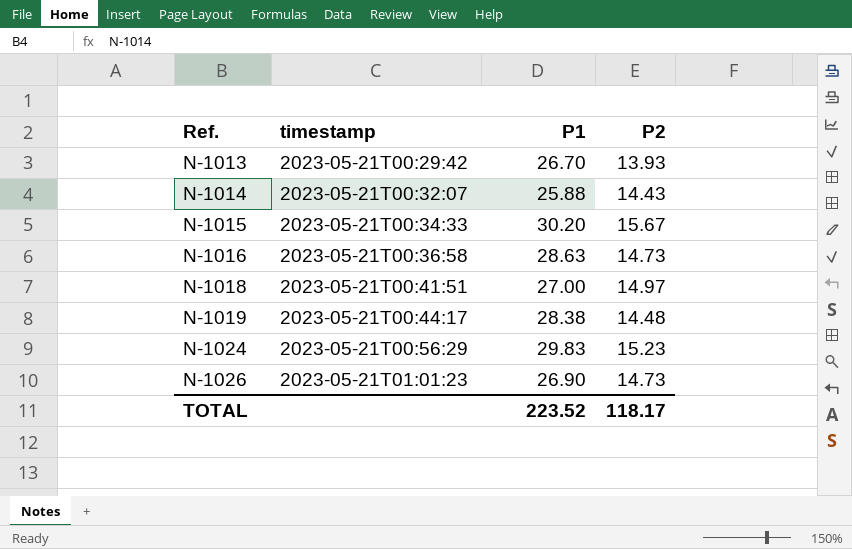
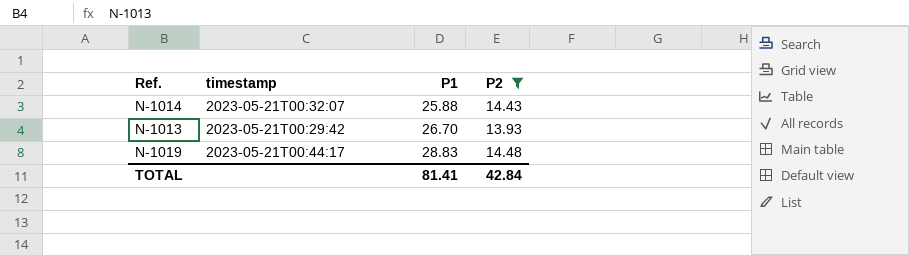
filter: none -> P2 <= 14.48
row order: Ref. ascending -> P1 ascending
N-1019 | P1: 28.38 -> 28.83
TOTAL | P1: 223.52 -> 81.41
TOTAL | P2: 118.17 -> 42.84

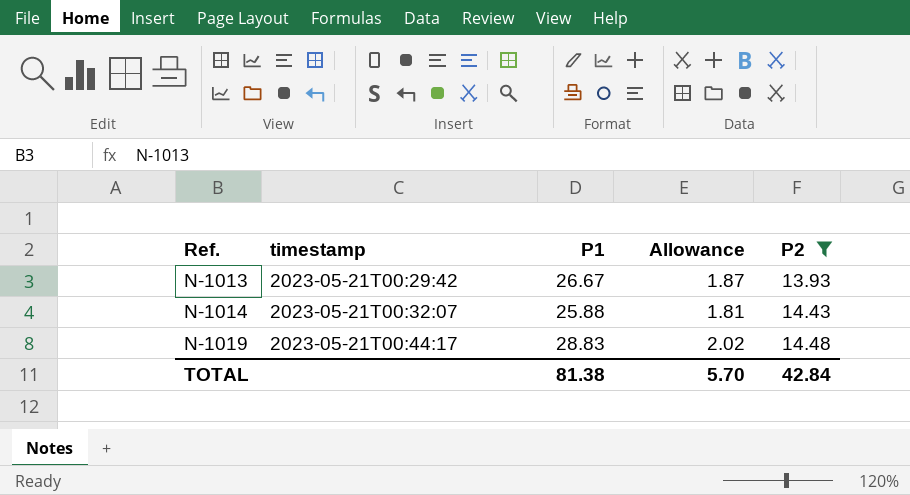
row order: P1 ascending -> Ref. ascending
column Allowance | formula: none -> [P1] * 0.07
N-1013 | P1: 26.70 -> 26.67
TOTAL | P1: 81.41 -> 81.38

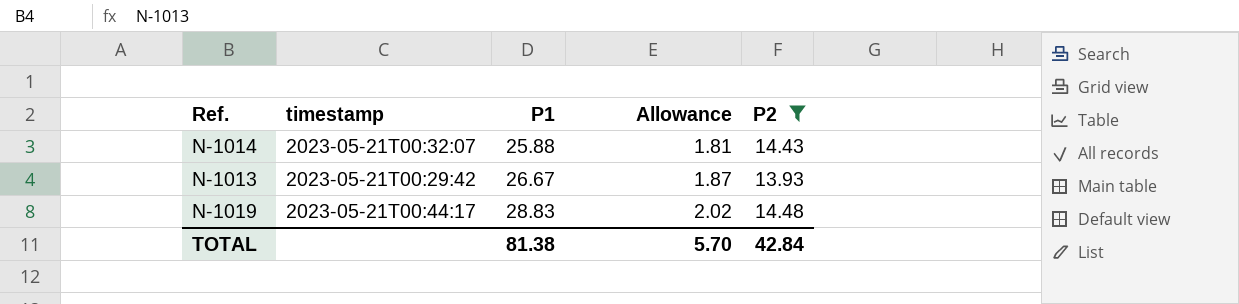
row order: Ref. ascending -> P1 ascending

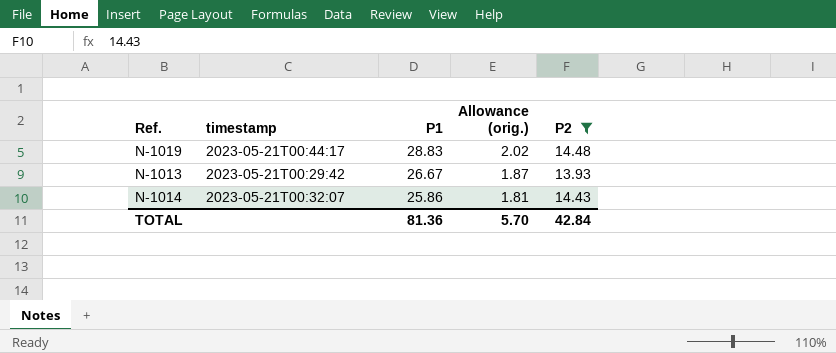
row order: P1 ascending -> P1 descending
column name: Allowance -> Allowance (orig.)
N-1014 | P1: 25.88 -> 25.86
TOTAL | P1: 81.38 -> 81.36

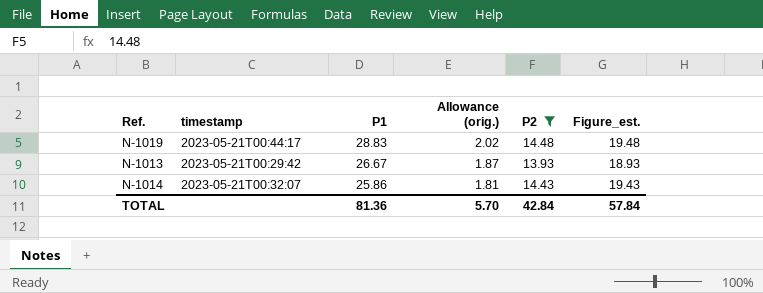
column Figure_est. | formula: none -> [P2] + 5

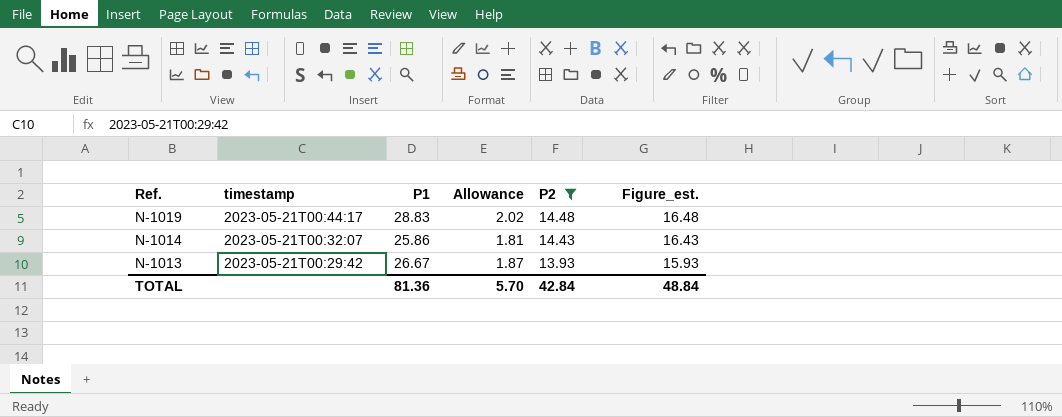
row order: P1 descending -> Ref. descending
column name: Allowance (orig.) -> Allowance
column Figure_est. | formula: [P2] + 5 -> [P2] + 2
TOTAL | Figure_est.: 57.84 -> 48.84

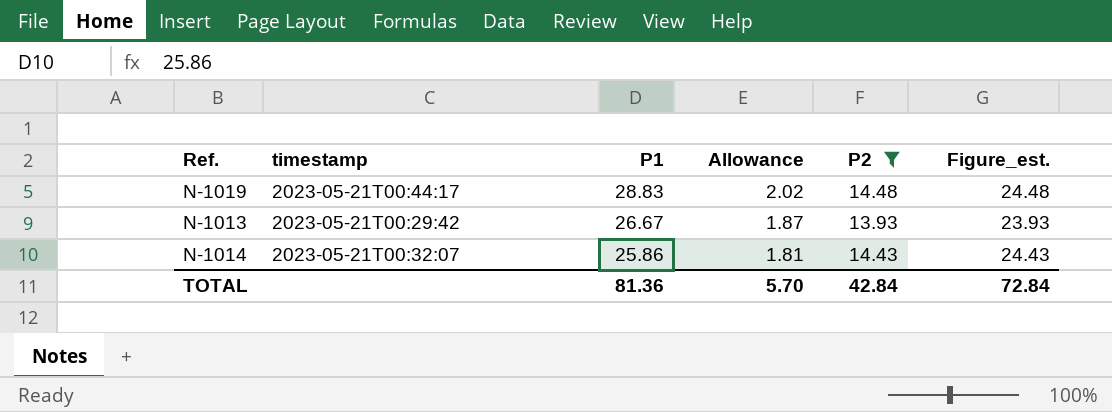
row order: Ref. descending -> P1 descending
column Figure_est. | formula: [P2] + 2 -> [P2] + 10
TOTAL | Figure_est.: 48.84 -> 72.84

